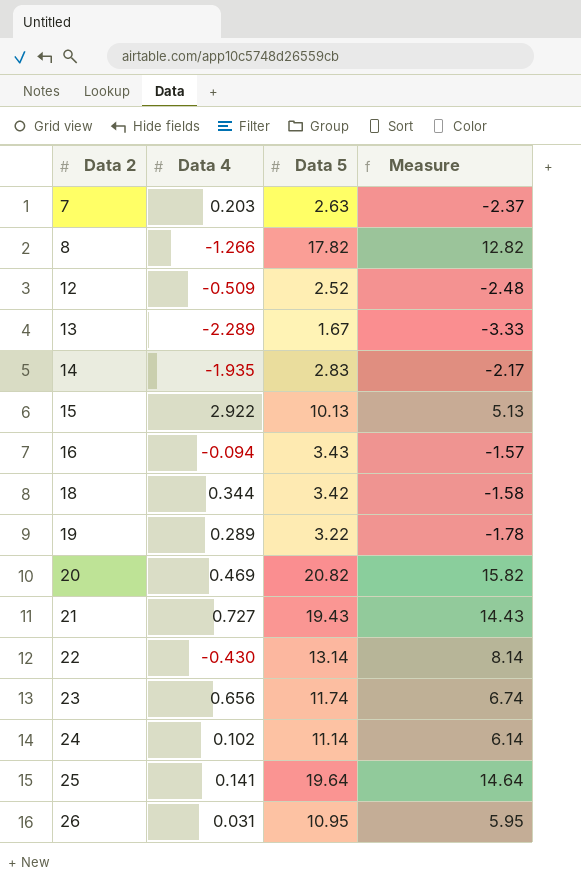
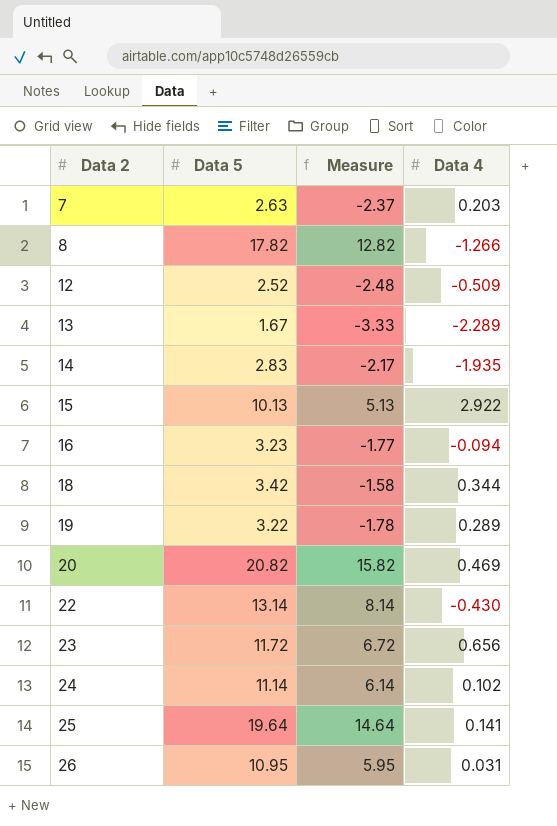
column Data 4 | position: 2 -> 4
row 21: 0.727 | 19.43 | 14.43 -> none
16 | Data 5: 3.43 -> 3.23
16 | Measure: -1.57 -> -1.77
23 | Data 5: 11.74 -> 11.72
23 | Measure: 6.74 -> 6.72

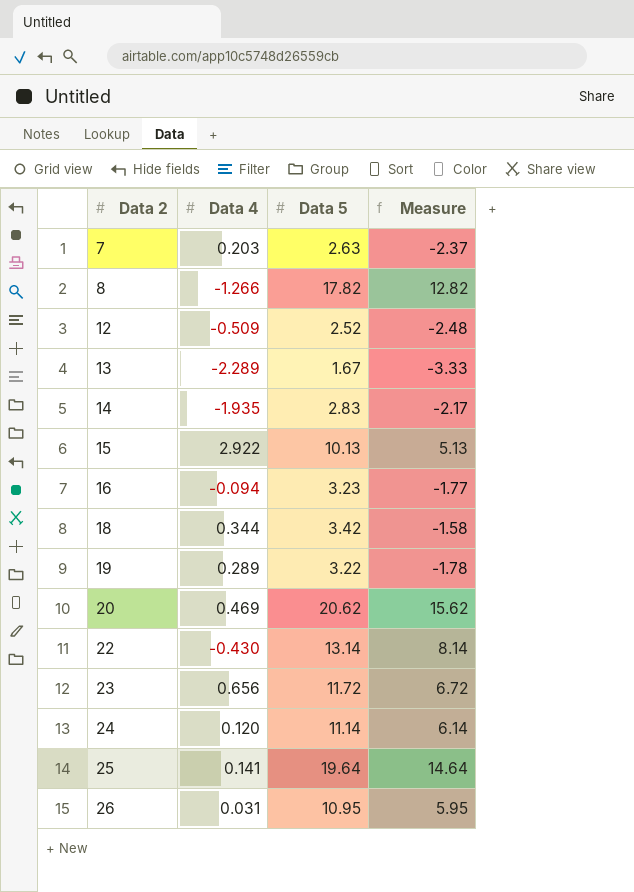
column Data 4 | position: 4 -> 2
20 | Data 5: 20.82 -> 20.62
20 | Measure: 15.82 -> 15.62
24 | Data 4: 0.102 -> 0.120

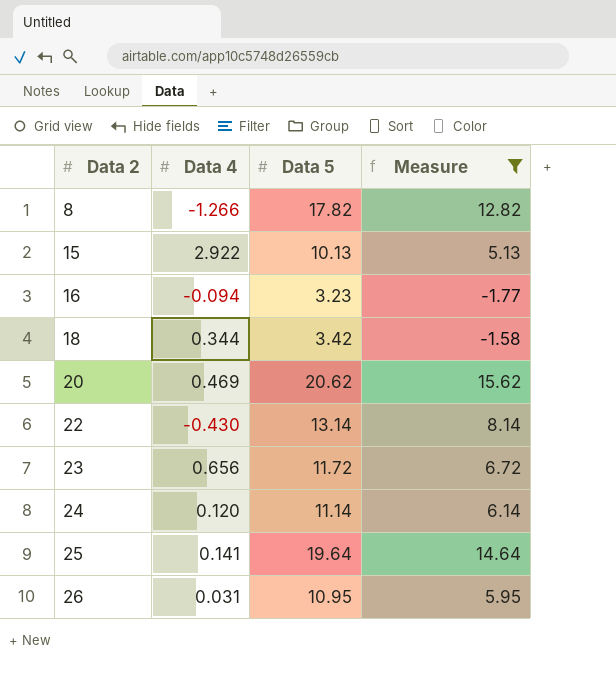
filter: none -> Measure >= -1.77

